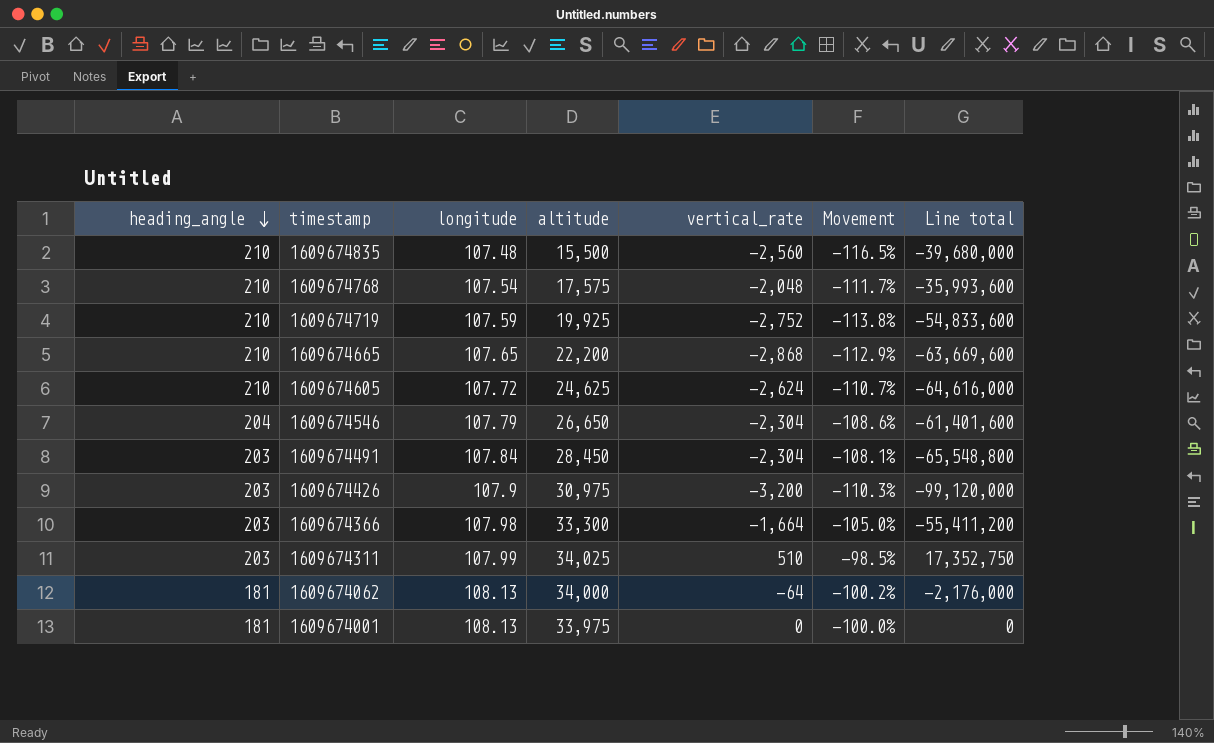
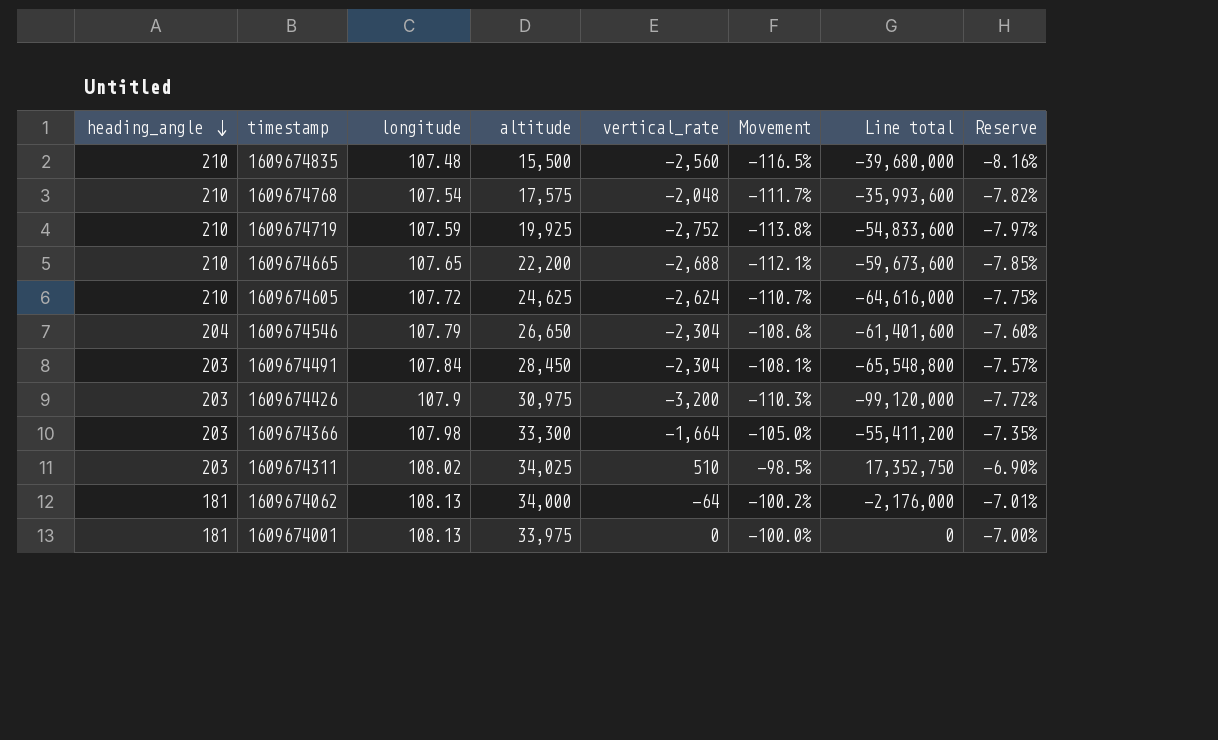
column Reserve | formula: none -> [Movement] * 0.07
1609674665 | vertical_rate: -2,868 -> -2,688
1609674665 | Movement: -112.9% -> -112.1%
1609674665 | Line total: -63,669,600 -> -59,673,600
1609674311 | longitude: 107.99 -> 108.02

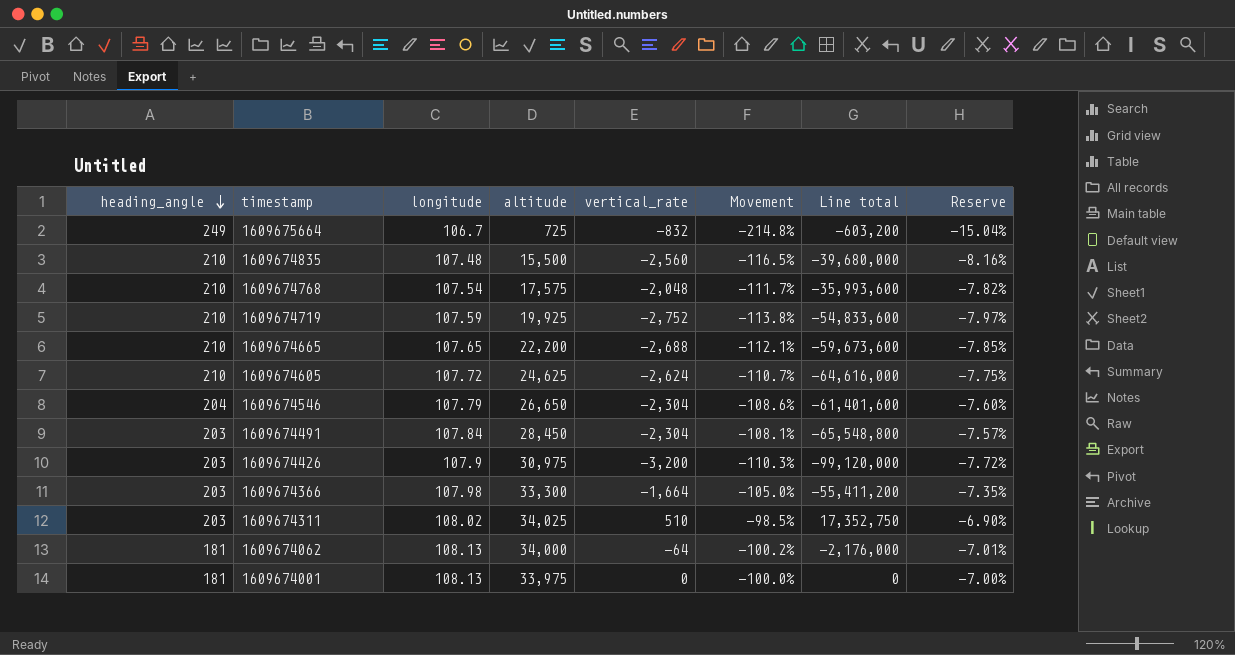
row 1609675664: none -> 249 | 106.7 | 725 | -832 | -214.8% | -603,200 | -15.04%

